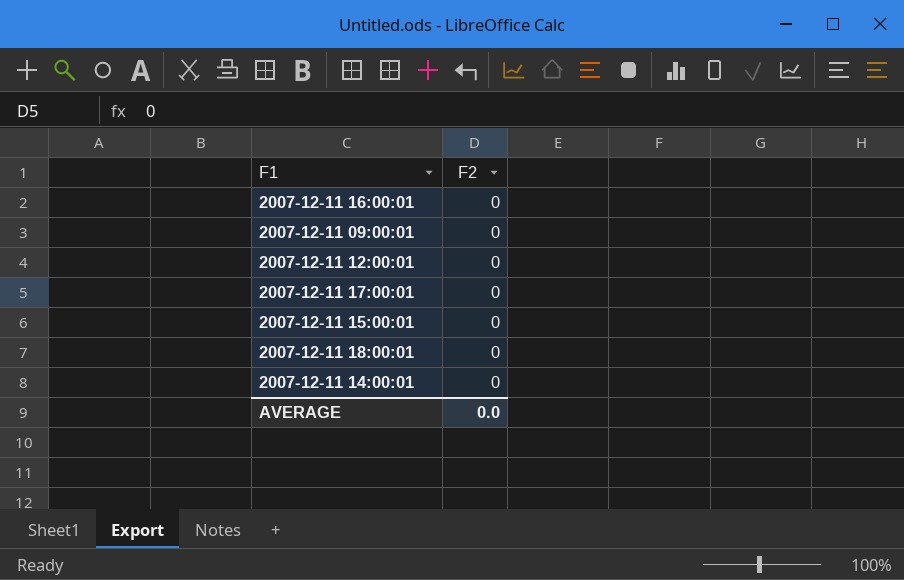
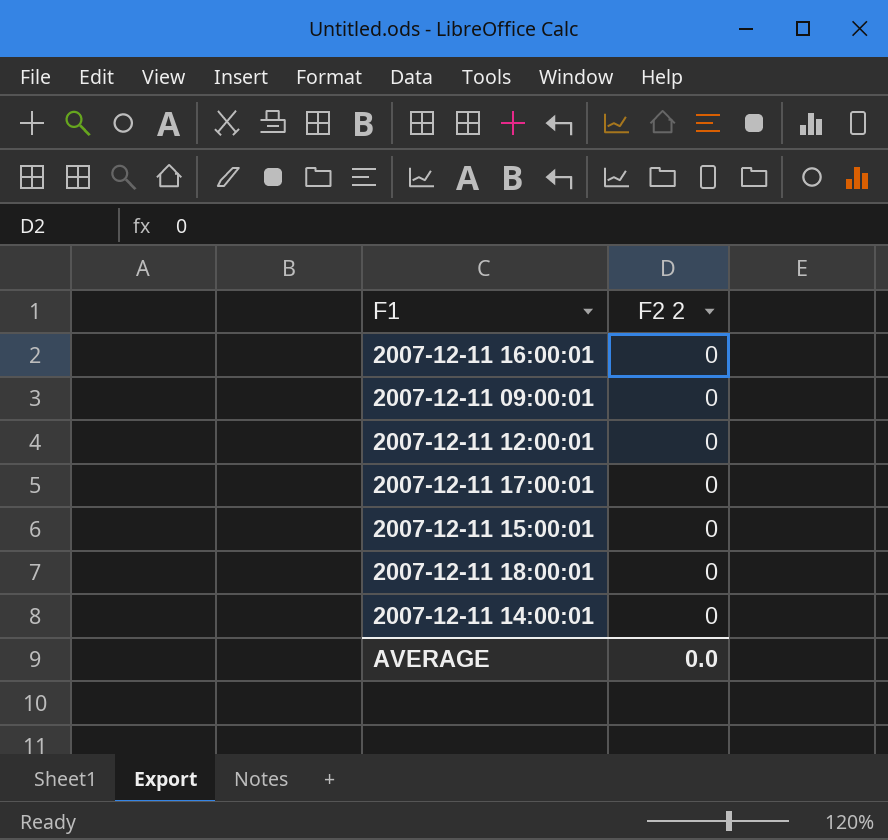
column name: F2 -> F2 2

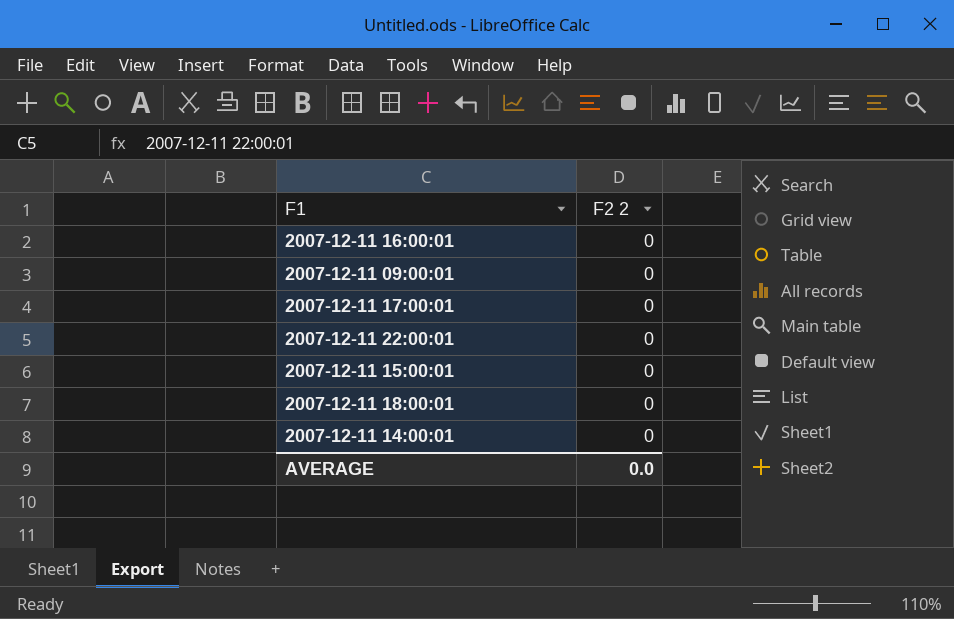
row 2007-12-11 12:00:01: 0 -> none
row 2007-12-11 22:00:01: none -> 0

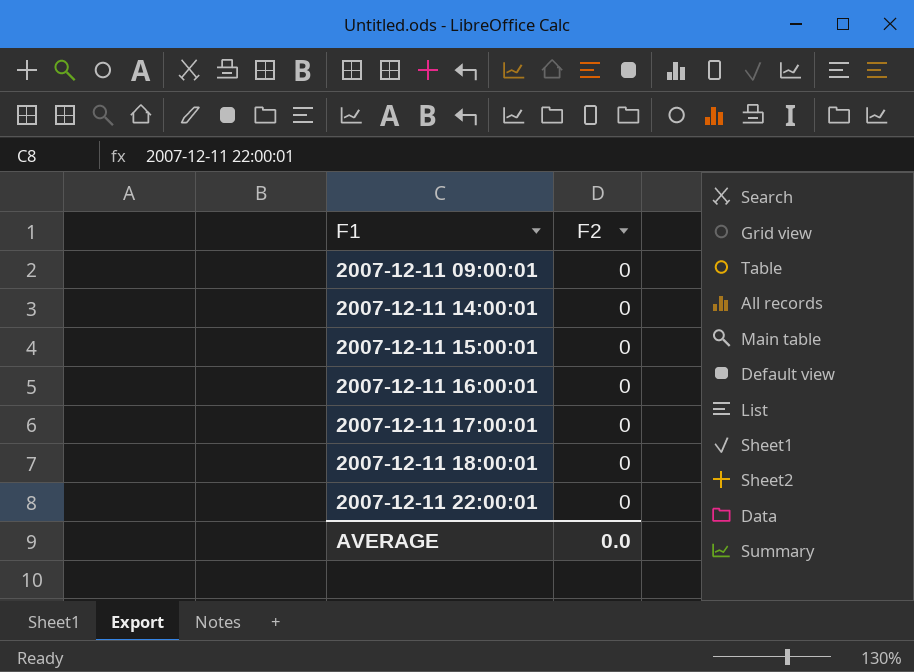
row order: none -> F1 ascending
column name: F2 2 -> F2

